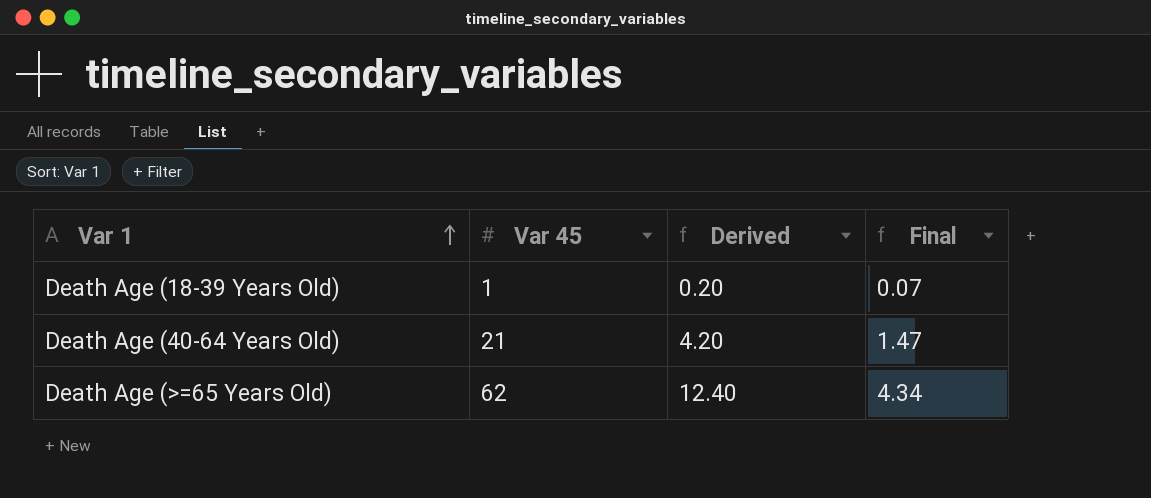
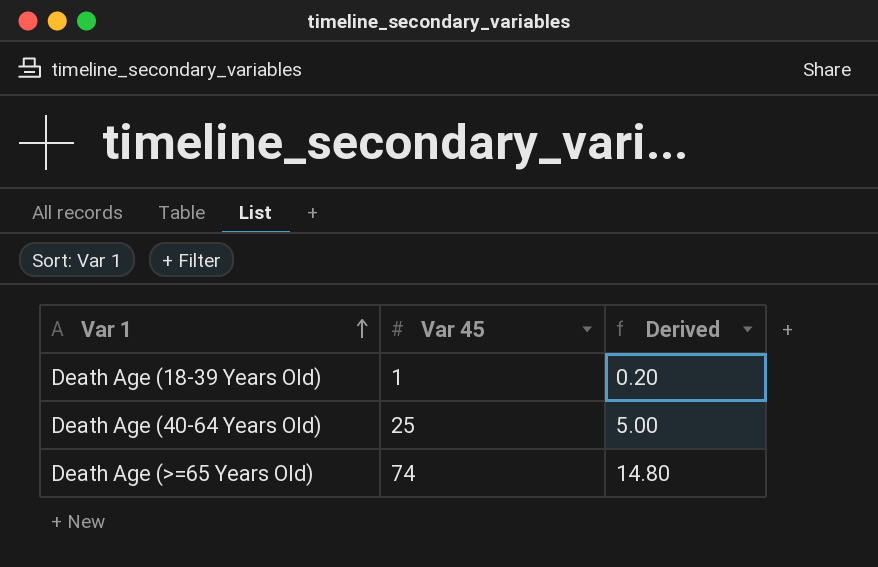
column Final | formula: [Var 45] * 0.07 -> none
Death Age (40-64 Years Old) | Var 45: 21 -> 25
Death Age (40-64 Years Old) | Derived: 4.20 -> 5.00
Death Age (>=65 Years Old) | Var 45: 62 -> 74
Death Age (>=65 Years Old) | Derived: 12.40 -> 14.80

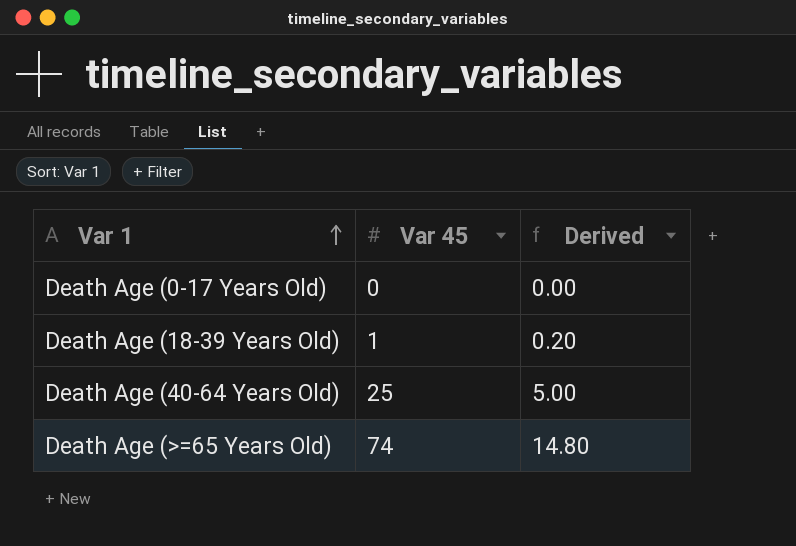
row Death Age (0-17 Years Old): none -> 0 | 0.00

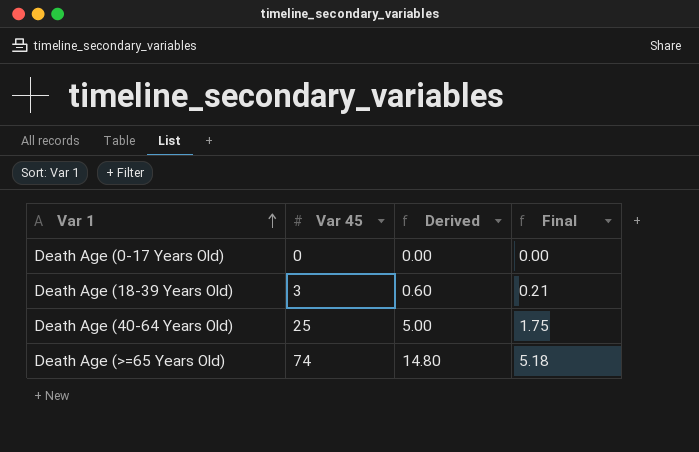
column Final | formula: none -> [Var 45] * 0.07
Death Age (18-39 Years Old) | Var 45: 1 -> 3
Death Age (18-39 Years Old) | Derived: 0.20 -> 0.60

